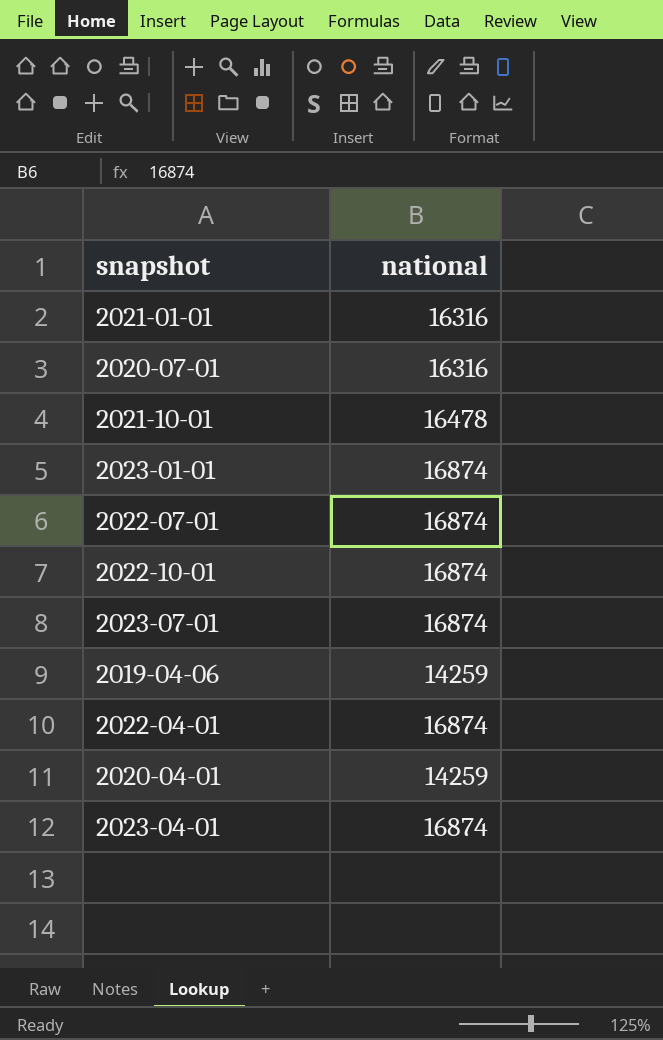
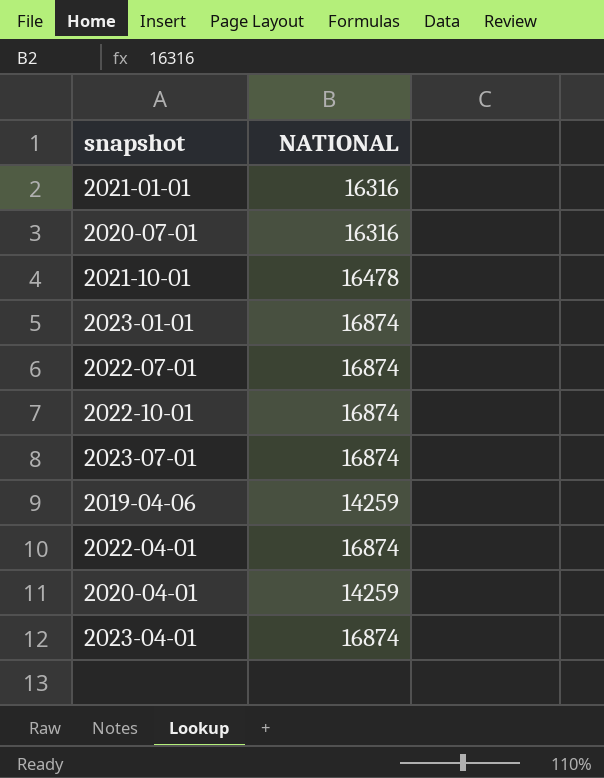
column name: national -> NATIONAL

